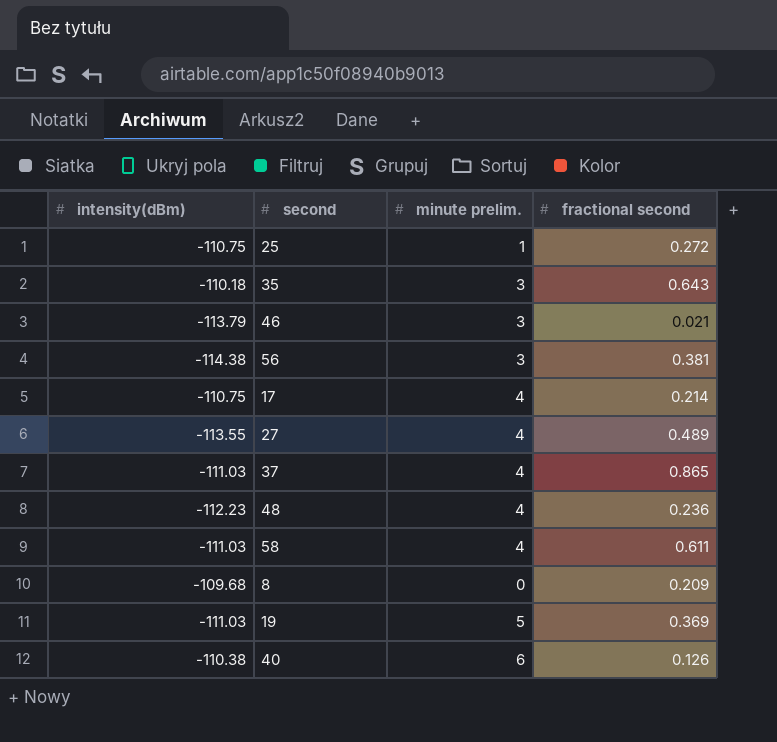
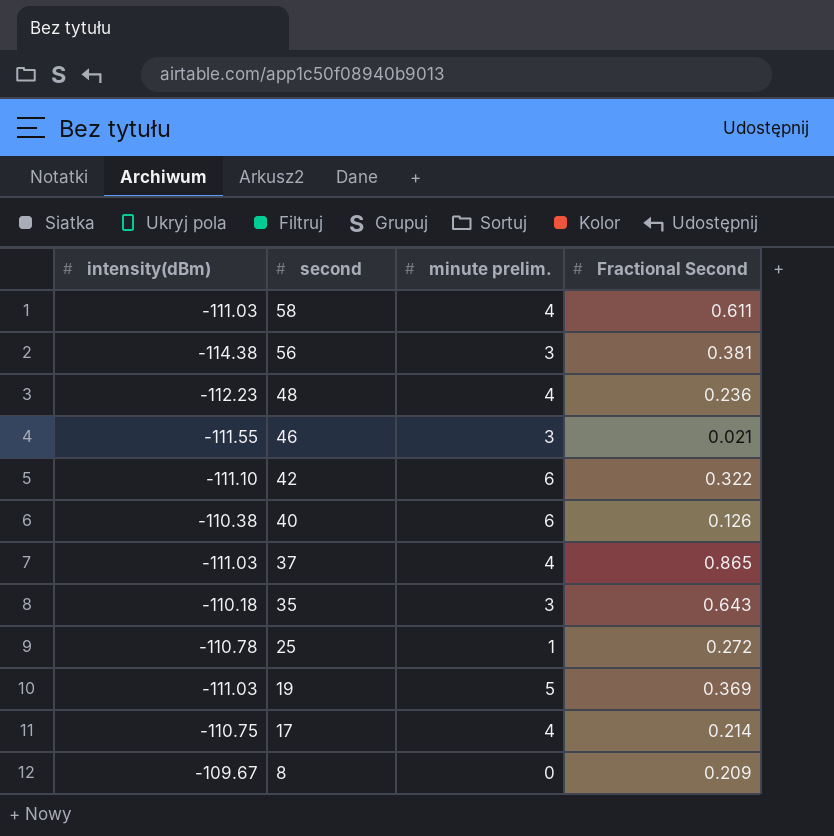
row order: none -> second descending
column name: fractional second -> Fractional Second
row 27: -113.55 | 4 | 0.489 -> none
46 | intensity(dBm): -113.79 -> -111.55
row 42: none -> -111.10 | 6 | 0.322
25 | intensity(dBm): -110.75 -> -110.78
8 | intensity(dBm): -109.68 -> -109.67

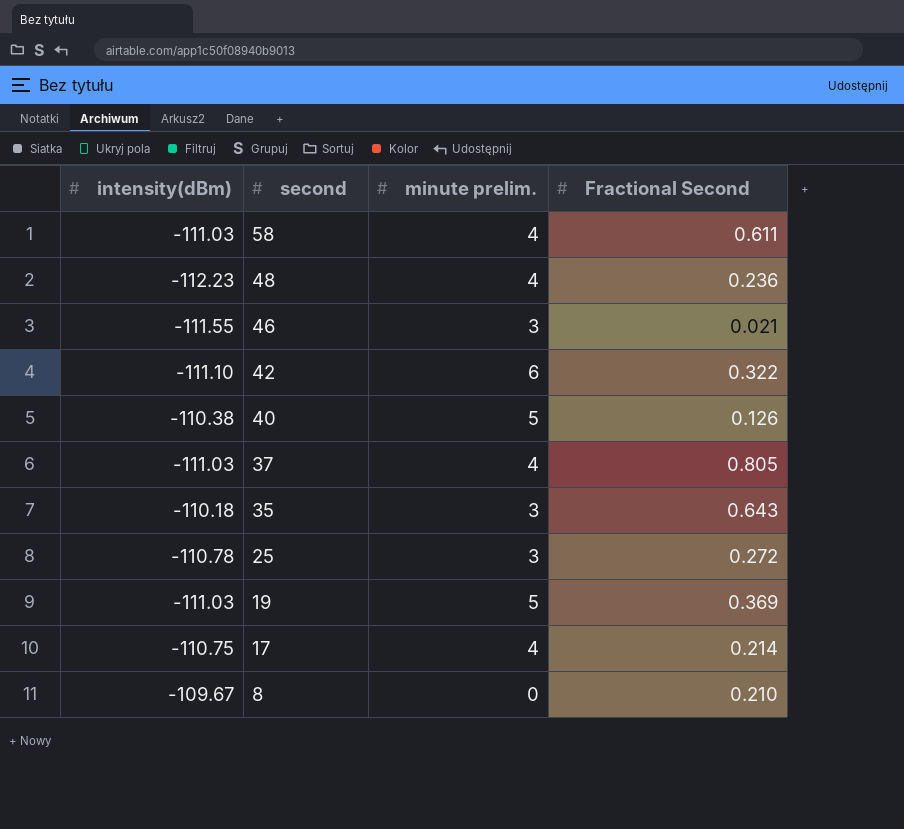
row 56: -114.38 | 3 | 0.381 -> none
40 | minute prelim.: 6 -> 5
37 | Fractional Second: 0.865 -> 0.805
25 | minute prelim.: 1 -> 3
8 | Fractional Second: 0.209 -> 0.210

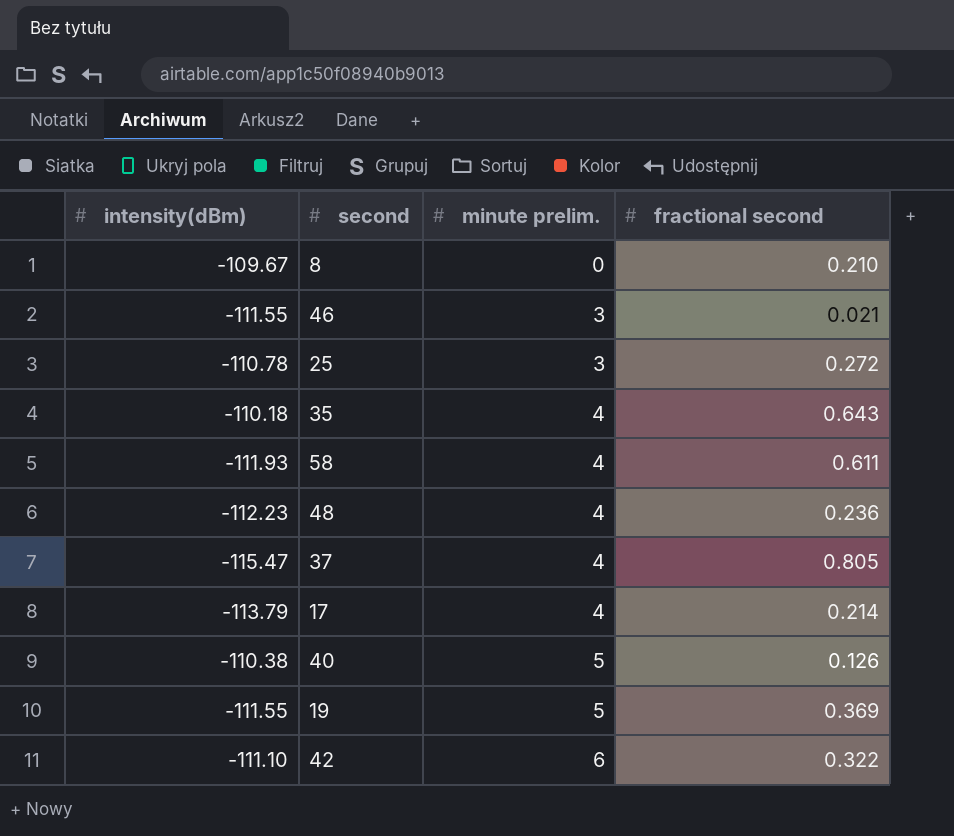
row order: second descending -> minute prelim. ascending
column name: Fractional Second -> fractional second
35 | minute prelim.: 3 -> 4
58 | intensity(dBm): -111.03 -> -111.93
37 | intensity(dBm): -111.03 -> -115.47
17 | intensity(dBm): -110.75 -> -113.79
19 | intensity(dBm): -111.03 -> -111.55

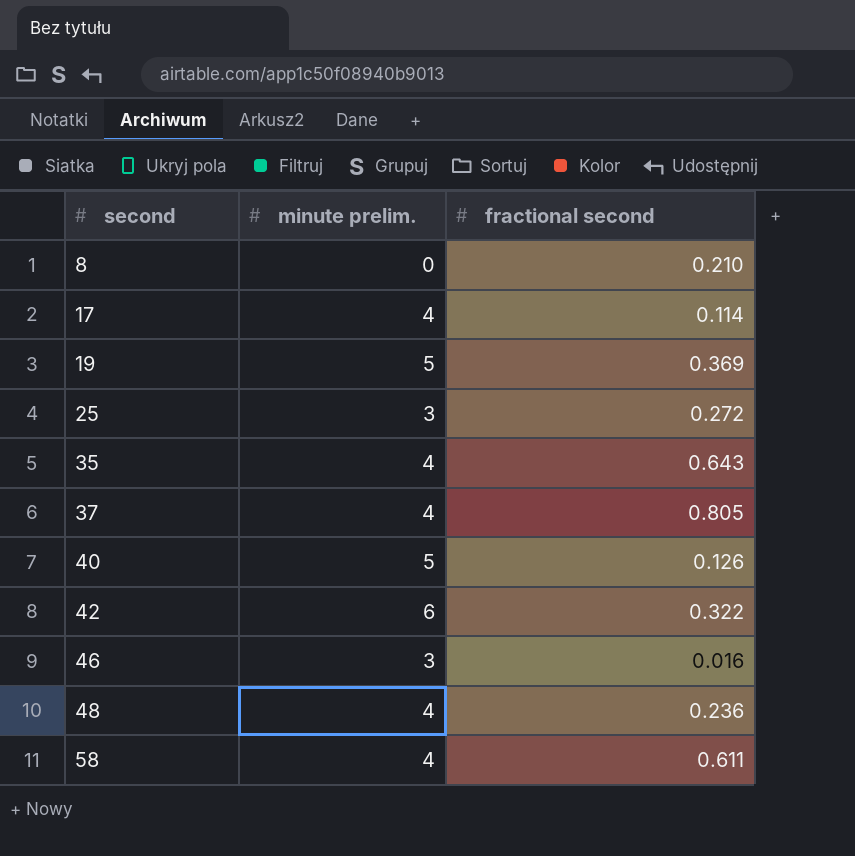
row order: minute prelim. ascending -> second ascending
column intensity(dBm) | position: 1 -> none
17 | fractional second: 0.214 -> 0.114
46 | fractional second: 0.021 -> 0.016

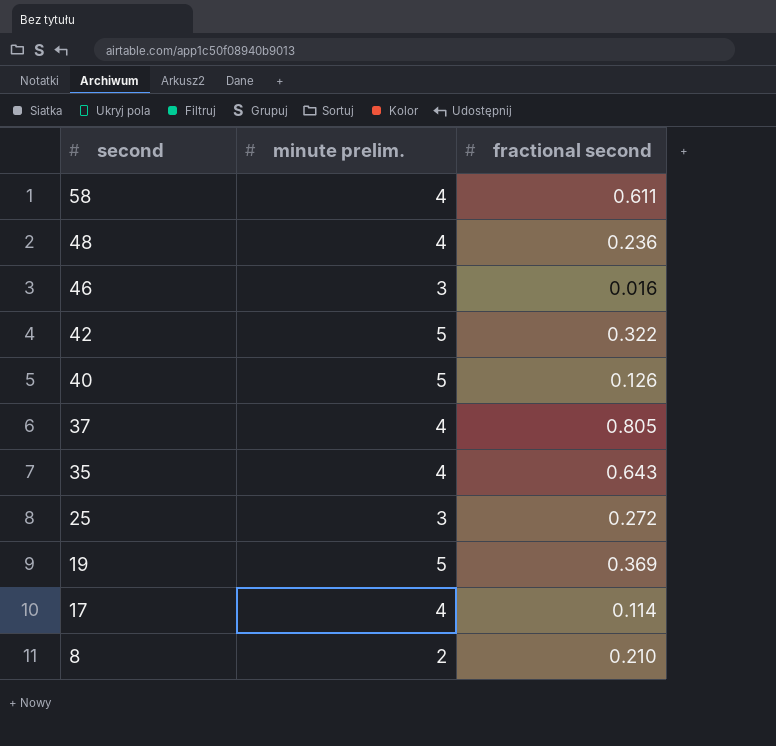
row order: second ascending -> second descending
42 | minute prelim.: 6 -> 5
8 | minute prelim.: 0 -> 2

